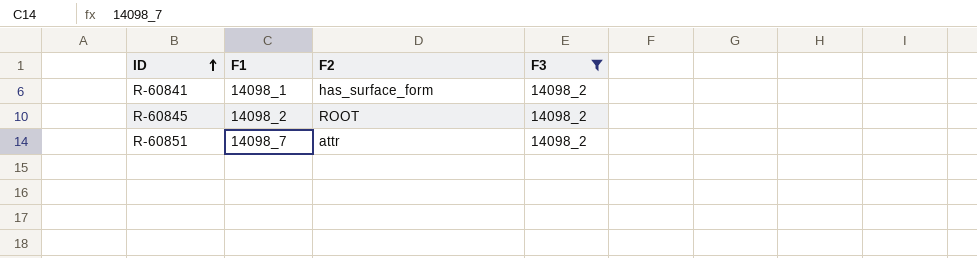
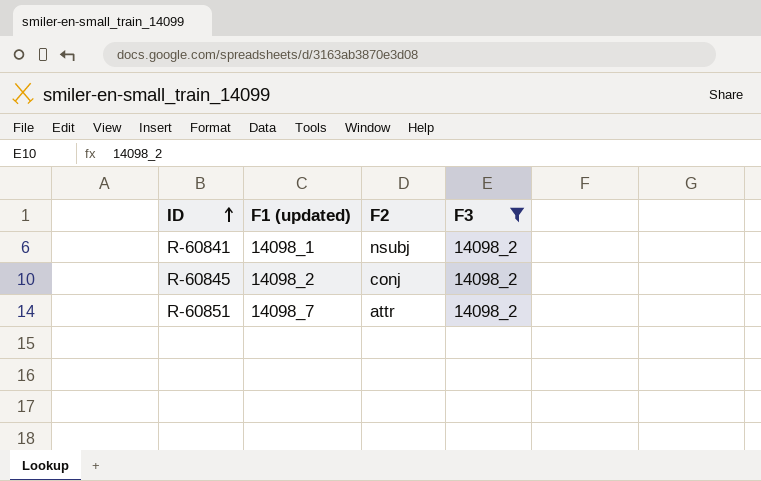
column name: F1 -> F1 (updated)
R-60841 | F2: has_surface_form -> nsubj
R-60845 | F2: ROOT -> conj

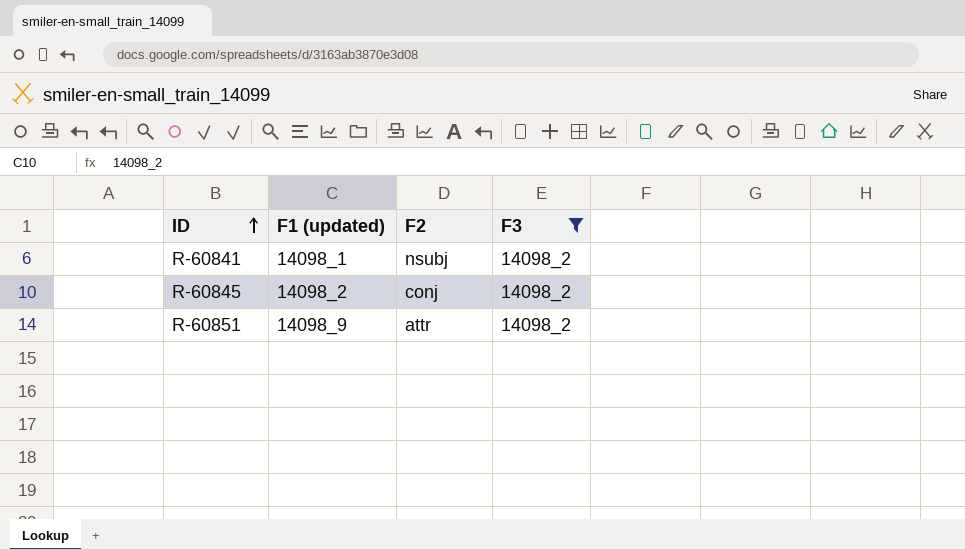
R-60851 | F1 (updated): 14098_7 -> 14098_9

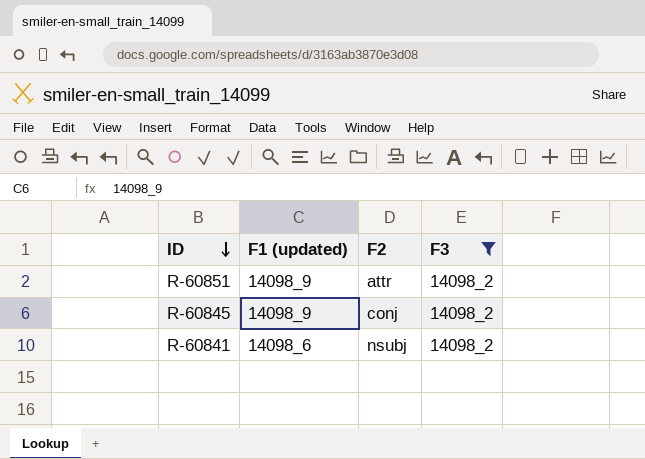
row order: ID ascending -> ID descending
R-60845 | F1 (updated): 14098_2 -> 14098_9
R-60841 | F1 (updated): 14098_1 -> 14098_6

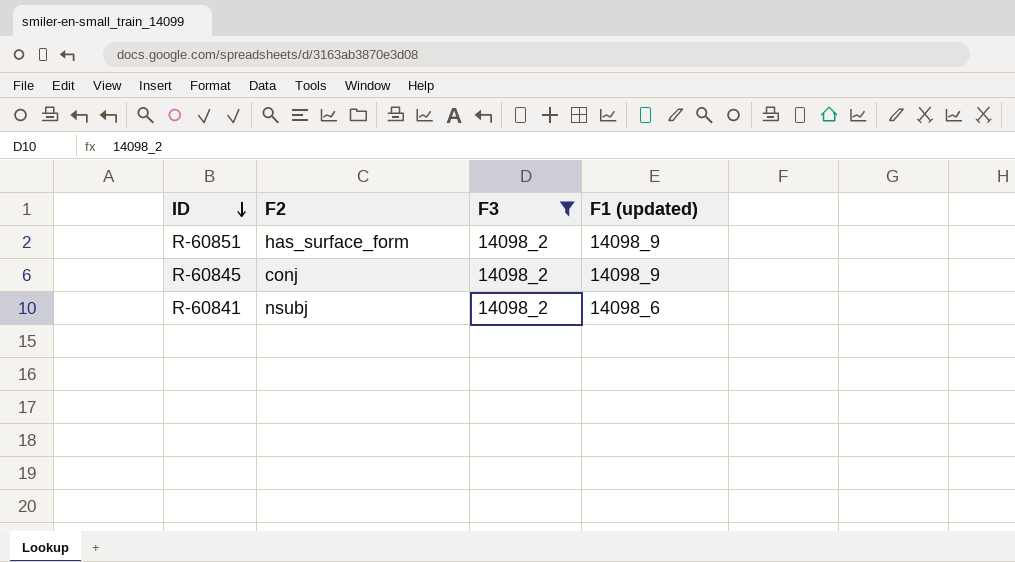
column F1 (updated) | position: 2 -> 4
R-60851 | F2: attr -> has_surface_form

